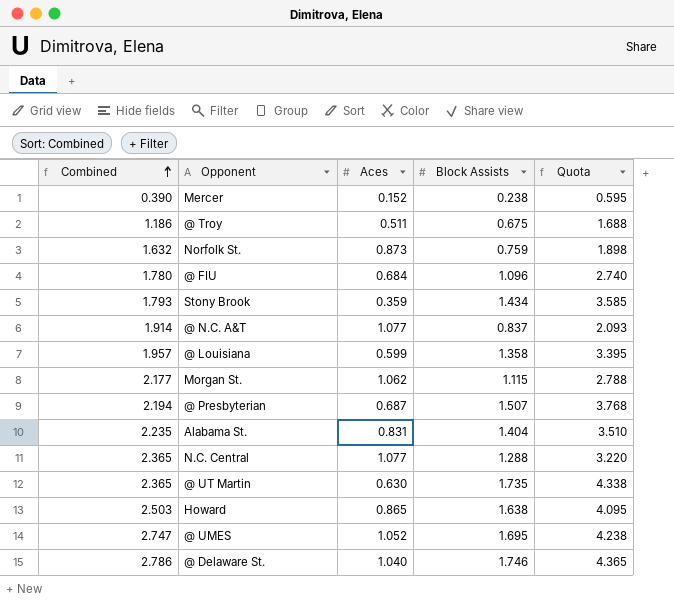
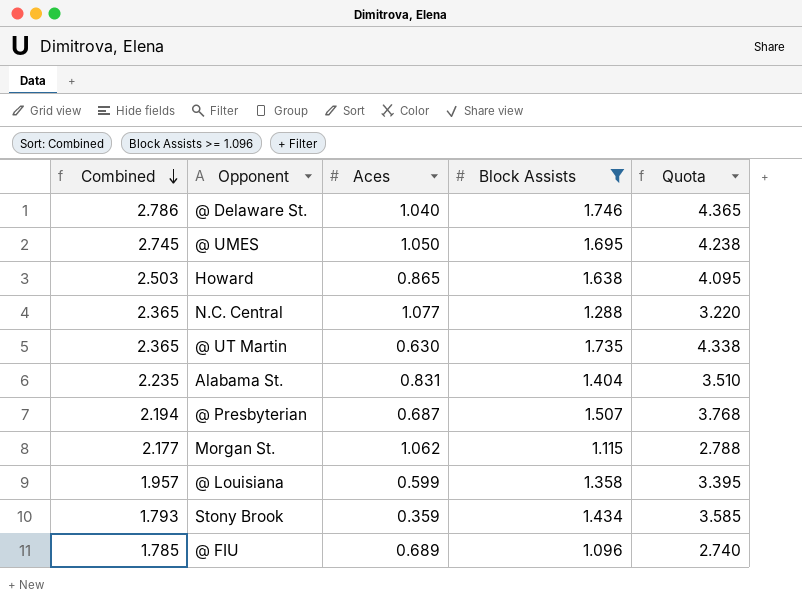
filter: none -> Block Assists >= 1.096
row order: Combined ascending -> Combined descending
@ UMES | Combined: 2.747 -> 2.745
@ UMES | Aces: 1.052 -> 1.050
@ FIU | Combined: 1.780 -> 1.785
@ FIU | Aces: 0.684 -> 0.689

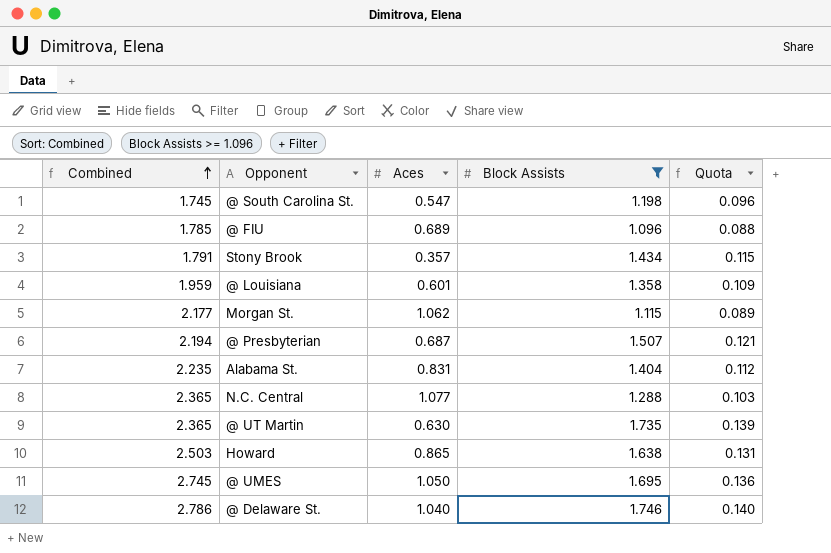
row order: Combined descending -> Combined ascending
column Quota | formula: [Block Assists] * 2.5 -> [Block Assists] * 0.08
row @ South Carolina St.: none -> 1.745 | 0.547 | 1.198 | 0.096
Stony Brook | Combined: 1.793 -> 1.791
Stony Brook | Aces: 0.359 -> 0.357
@ Louisiana | Combined: 1.957 -> 1.959
@ Louisiana | Aces: 0.599 -> 0.601

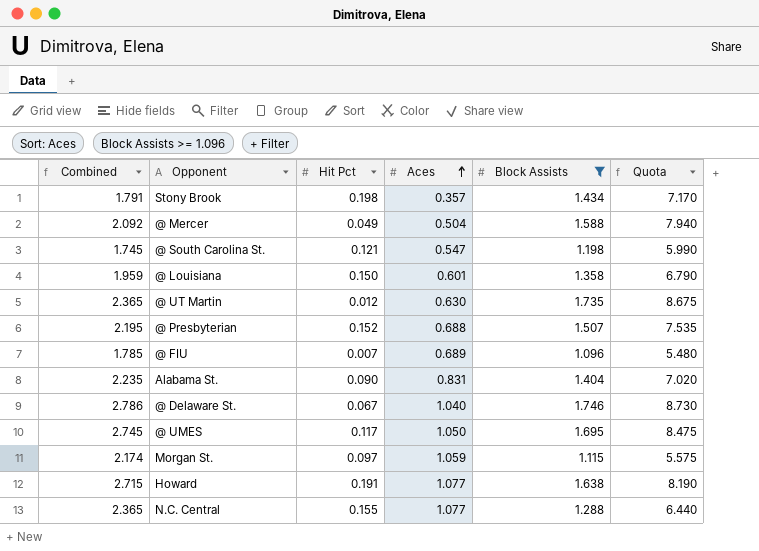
row order: Combined ascending -> Aces ascending
column Hit Pct | position: none -> 3
column Quota | formula: [Block Assists] * 0.08 -> [Block Assists] * 5
row @ Mercer: none -> 2.092 | 0.049 | 0.504 | 1.588 | 7.940
@ Presbyterian | Combined: 2.194 -> 2.195
@ Presbyterian | Aces: 0.687 -> 0.688
Morgan St. | Combined: 2.177 -> 2.174
Morgan St. | Aces: 1.062 -> 1.059
Howard | Combined: 2.503 -> 2.715
Howard | Aces: 0.865 -> 1.077

